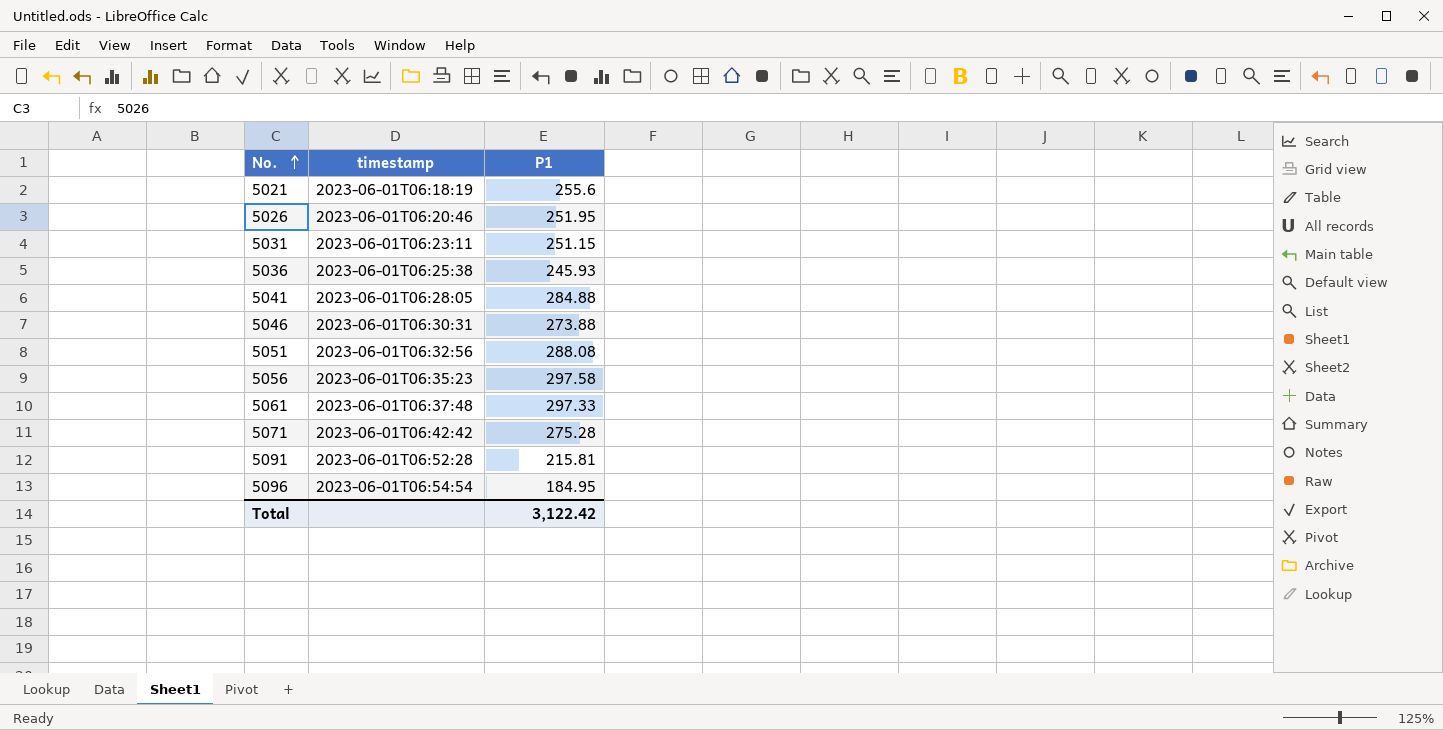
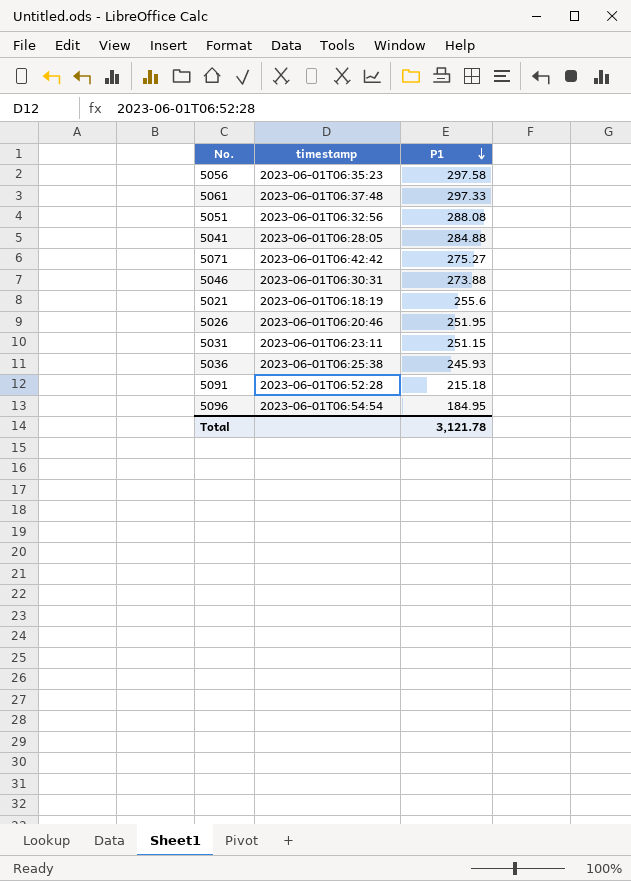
row order: No. ascending -> P1 descending
5071 | P1: 275.28 -> 275.27
5091 | P1: 215.81 -> 215.18
Total | P1: 3,122.42 -> 3,121.78

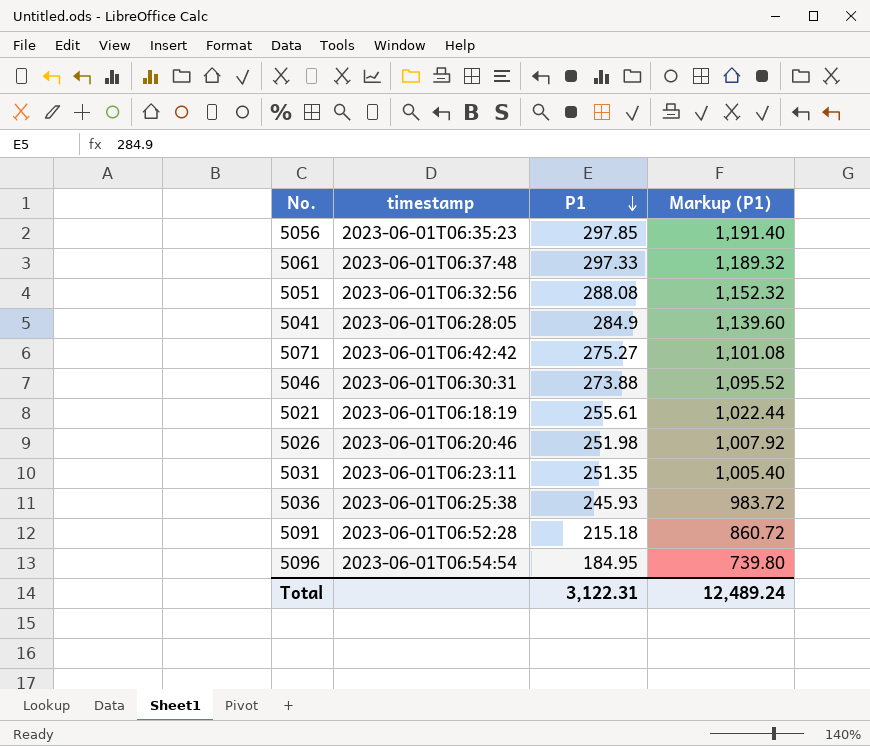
column Markup (P1) | formula: none -> [P1] * 4
5056 | P1: 297.58 -> 297.85
5041 | P1: 284.88 -> 284.9
5021 | P1: 255.6 -> 255.61
5026 | P1: 251.95 -> 251.98
5031 | P1: 251.15 -> 251.35
Total | P1: 3,121.78 -> 3,122.31

